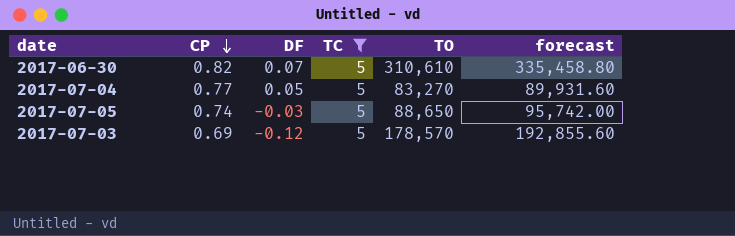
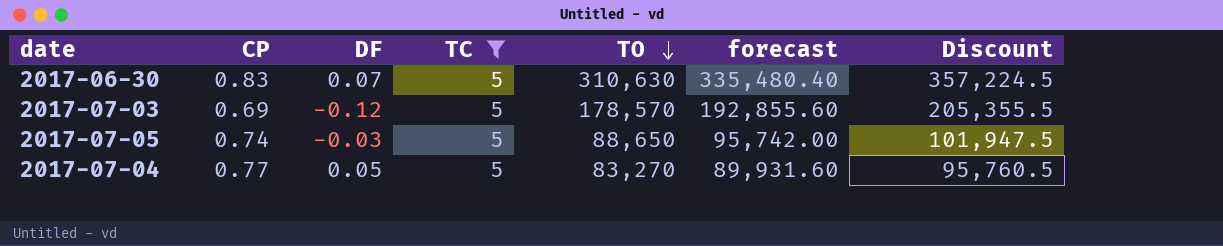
row order: CP descending -> TO descending
column Discount | formula: none -> [TO] * 1.15
2017-06-30 | CP: 0.82 -> 0.83
2017-06-30 | TO: 310,610 -> 310,630
2017-06-30 | forecast: 335,458.80 -> 335,480.40

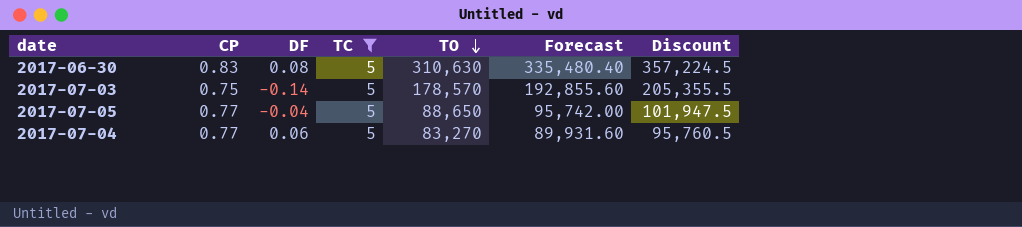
column name: forecast -> Forecast
2017-06-30 | DF: 0.07 -> 0.08
2017-07-03 | CP: 0.69 -> 0.75
2017-07-03 | DF: -0.12 -> -0.14
2017-07-05 | CP: 0.74 -> 0.77
2017-07-05 | DF: -0.03 -> -0.04
2017-07-04 | DF: 0.05 -> 0.06

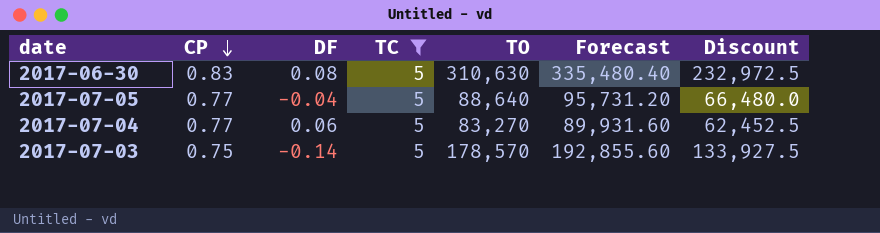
row order: TO descending -> CP descending
column Discount | formula: [TO] * 1.15 -> [TO] * 0.75
2017-07-05 | TO: 88,650 -> 88,640
2017-07-05 | Forecast: 95,742.00 -> 95,731.20

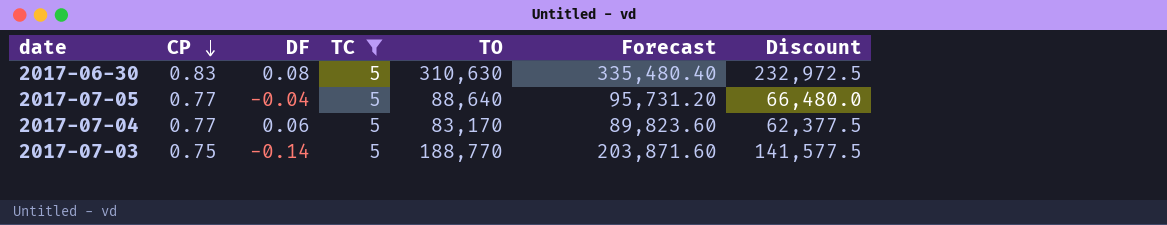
2017-07-04 | TO: 83,270 -> 83,170
2017-07-04 | Forecast: 89,931.60 -> 89,823.60
2017-07-04 | Discount: 62,452.5 -> 62,377.5
2017-07-03 | TO: 178,570 -> 188,770
2017-07-03 | Forecast: 192,855.60 -> 203,871.60
2017-07-03 | Discount: 133,927.5 -> 141,577.5

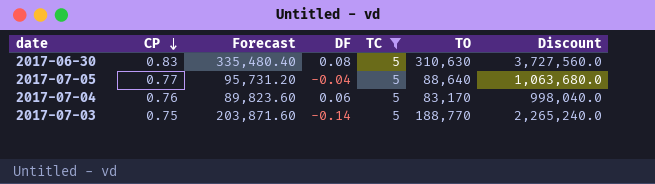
column Forecast | position: 6 -> 3
column Discount | formula: [TO] * 0.75 -> [TO] * 12
2017-07-04 | CP: 0.77 -> 0.76

